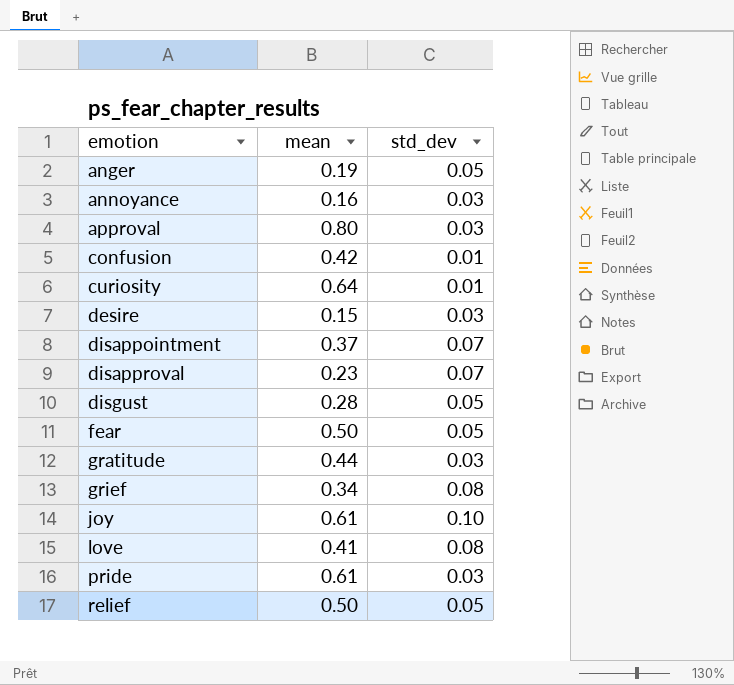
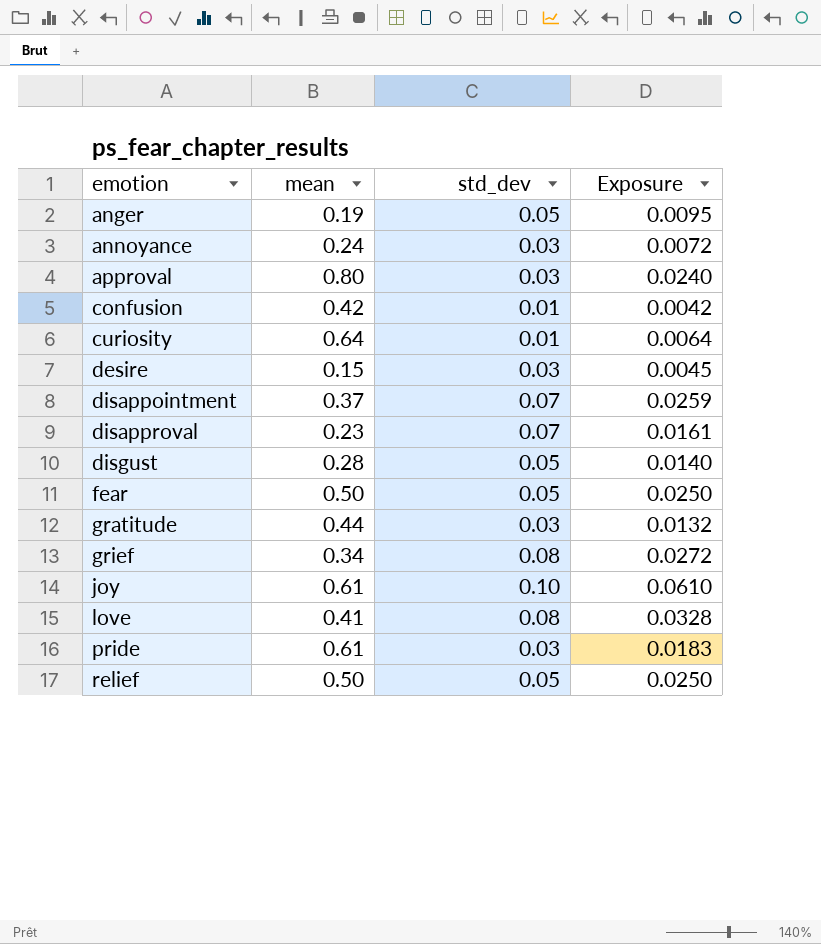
column Exposure | formula: none -> [mean] * [std_dev]
annoyance | mean: 0.16 -> 0.24

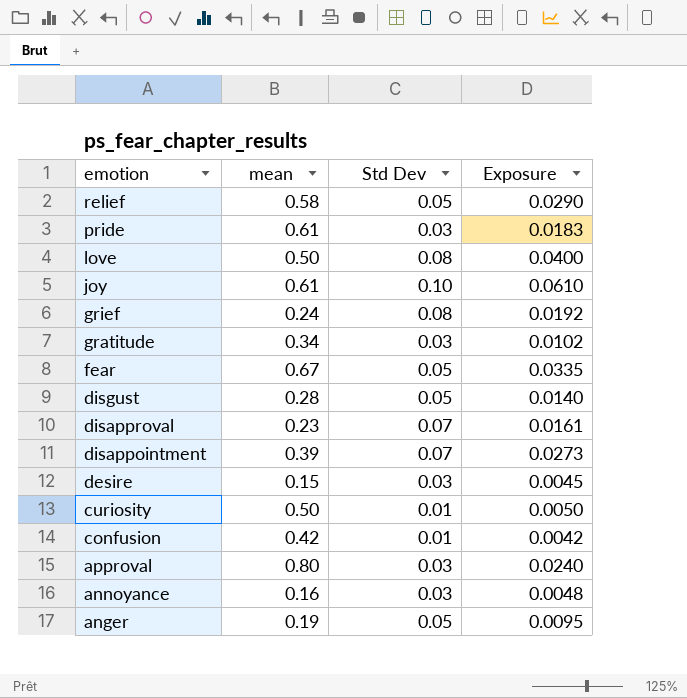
row order: emotion ascending -> emotion descending
column name: std_dev -> Std Dev
relief | mean: 0.50 -> 0.58
relief | Exposure: 0.0250 -> 0.0290
love | mean: 0.41 -> 0.50
love | Exposure: 0.0328 -> 0.0400
grief | mean: 0.34 -> 0.24
grief | Exposure: 0.0272 -> 0.0192
gratitude | mean: 0.44 -> 0.34
gratitude | Exposure: 0.0132 -> 0.0102
fear | mean: 0.50 -> 0.67
fear | Exposure: 0.0250 -> 0.0335
disappointment | mean: 0.37 -> 0.39
disappointment | Exposure: 0.0259 -> 0.0273
curiosity | mean: 0.64 -> 0.50
curiosity | Exposure: 0.0064 -> 0.0050
annoyance | mean: 0.24 -> 0.16
annoyance | Exposure: 0.0072 -> 0.0048

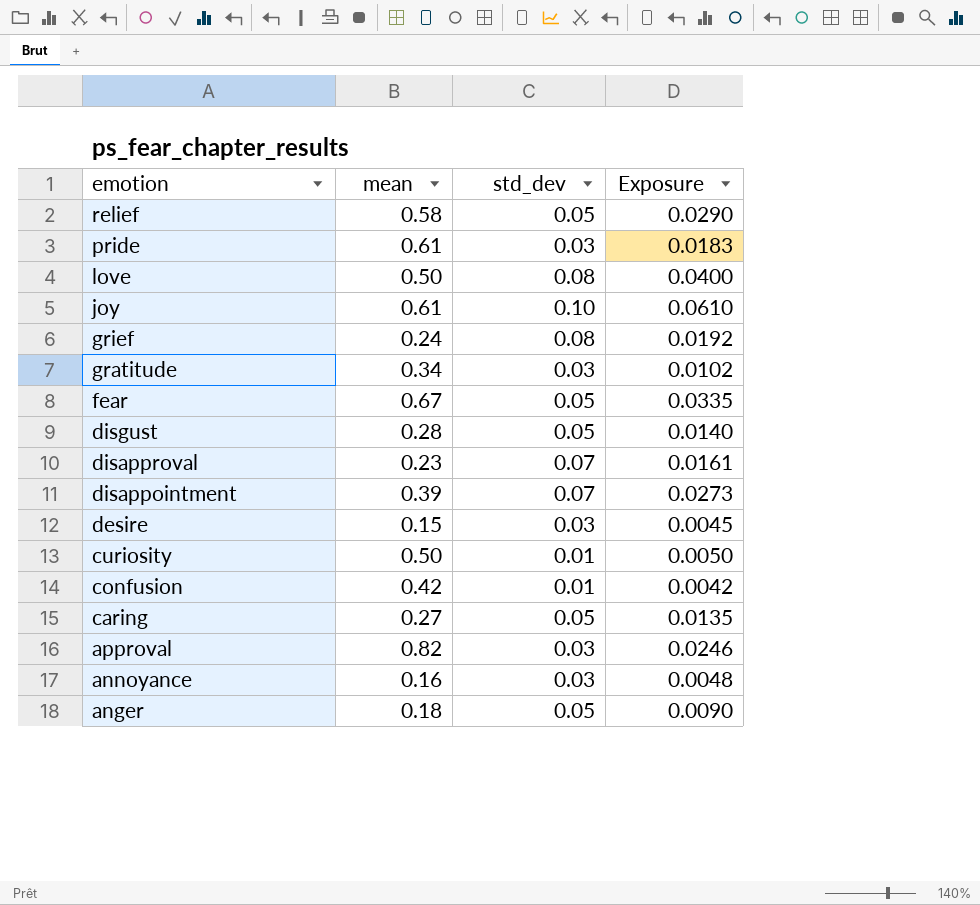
column name: Std Dev -> std_dev
row caring: none -> 0.27 | 0.05 | 0.0135
approval | mean: 0.80 -> 0.82
approval | Exposure: 0.0240 -> 0.0246
anger | mean: 0.19 -> 0.18
anger | Exposure: 0.0095 -> 0.0090

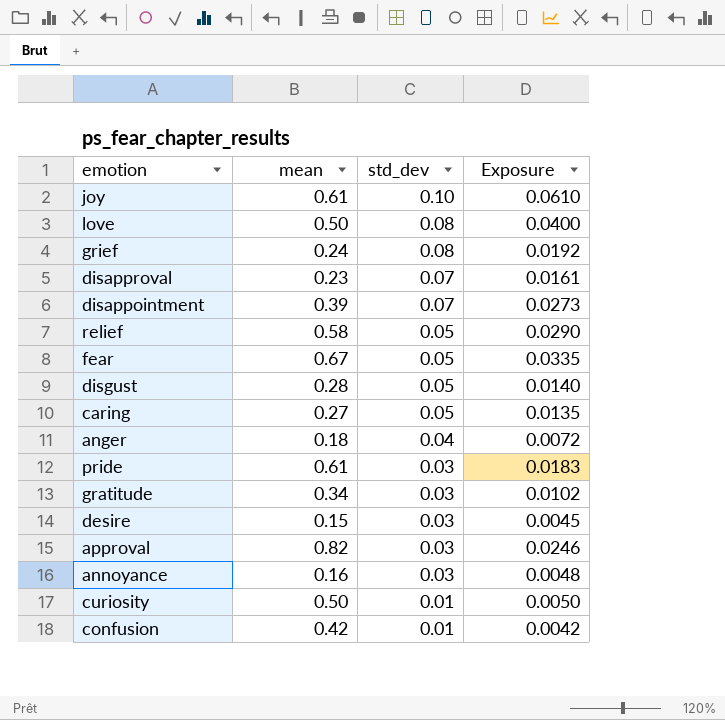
row order: emotion descending -> std_dev descending
anger | std_dev: 0.05 -> 0.04
anger | Exposure: 0.0090 -> 0.0072

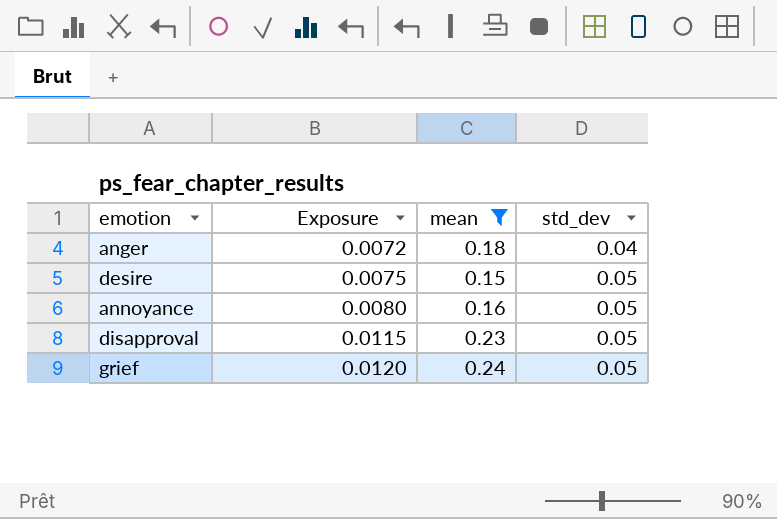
filter: none -> mean <= 0.24
row order: std_dev descending -> Exposure ascending
column Exposure | position: 4 -> 2
desire | Exposure: 0.0045 -> 0.0075
desire | std_dev: 0.03 -> 0.05
annoyance | Exposure: 0.0048 -> 0.0080
annoyance | std_dev: 0.03 -> 0.05
disapproval | Exposure: 0.0161 -> 0.0115
disapproval | std_dev: 0.07 -> 0.05
grief | Exposure: 0.0192 -> 0.0120
grief | std_dev: 0.08 -> 0.05

